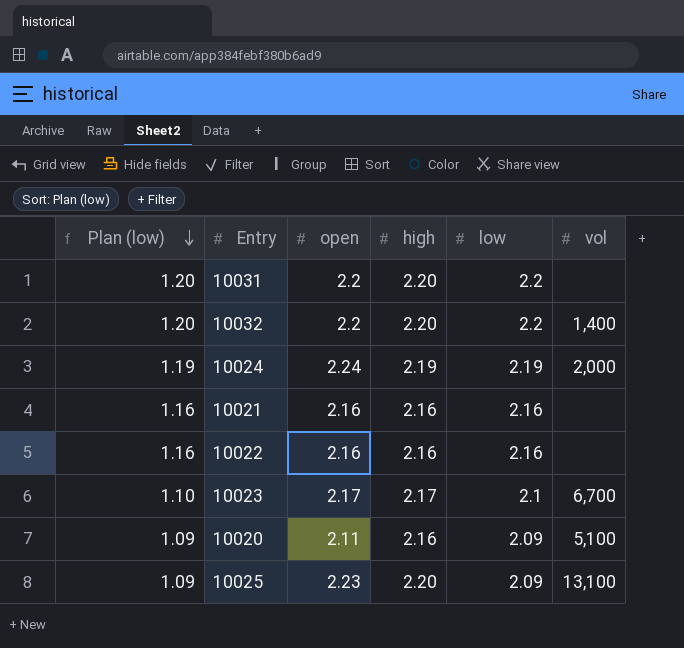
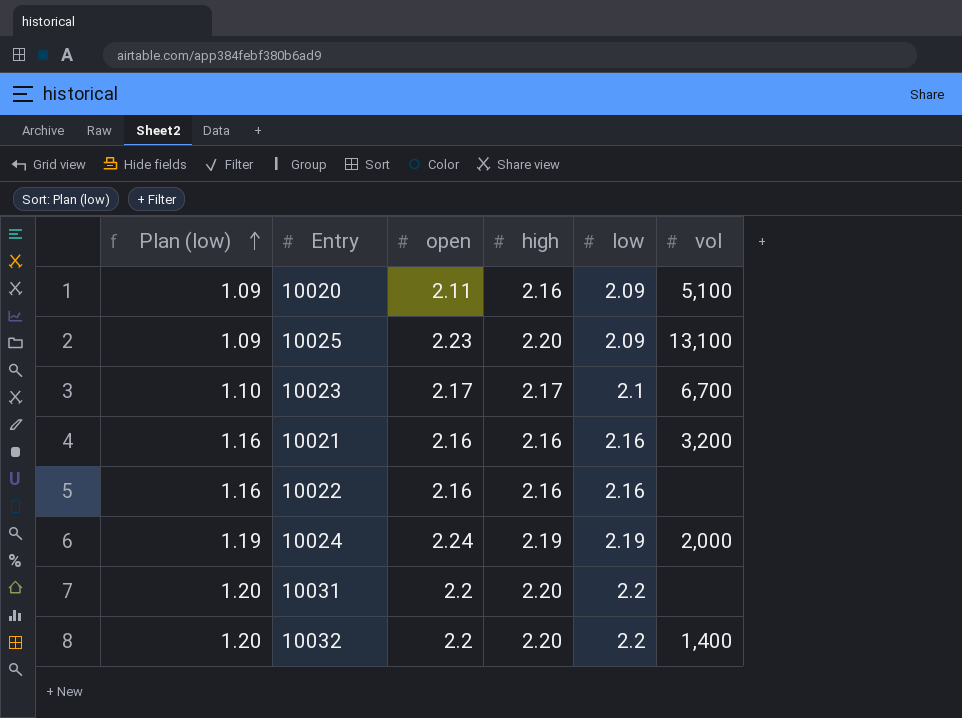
row order: Plan (low) descending -> Plan (low) ascending
10021 | vol: none -> 3,200

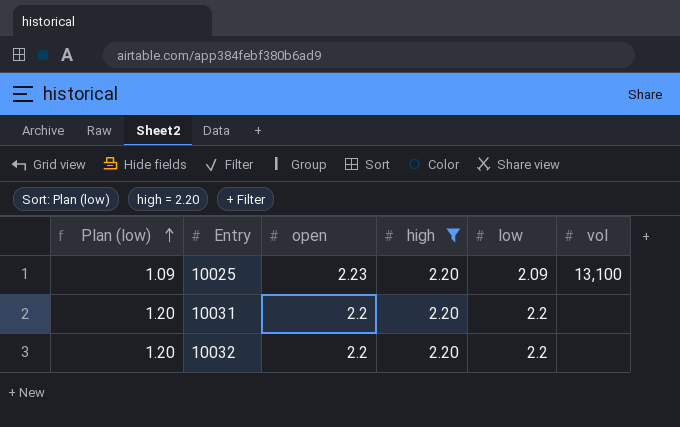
filter: none -> high = 2.20
10032 | vol: 1,400 -> none

